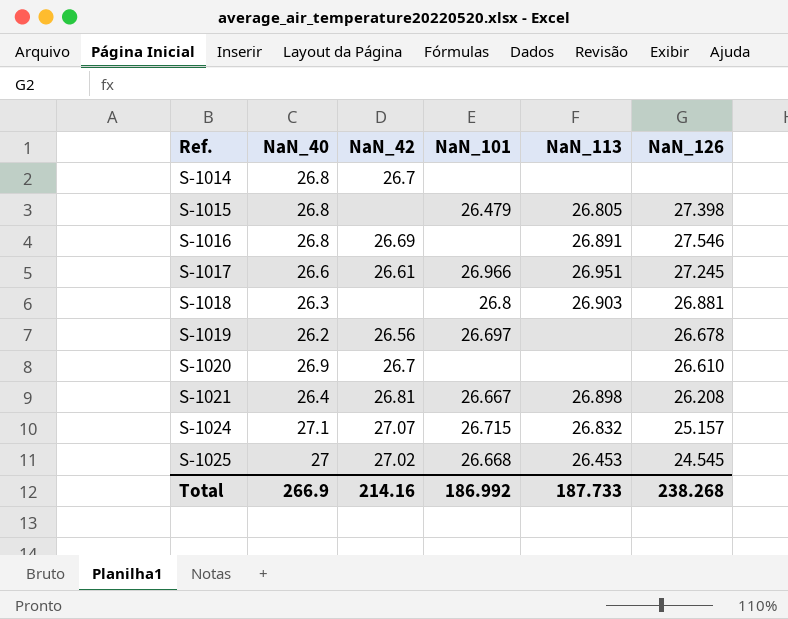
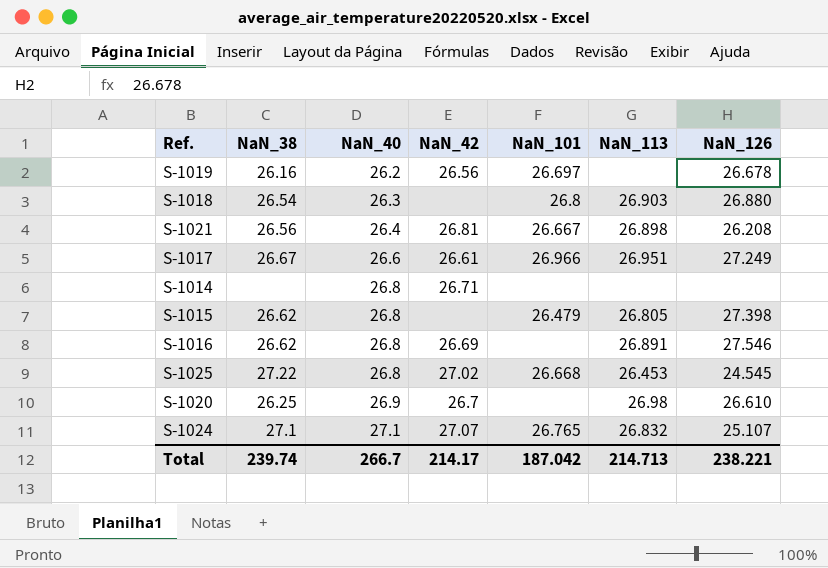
row order: Ref. ascending -> NaN_40 ascending
column NaN_38 | position: none -> 2
S-1018 | NaN_126: 26.881 -> 26.880
S-1017 | NaN_126: 27.245 -> 27.249
S-1014 | NaN_42: 26.7 -> 26.71
S-1025 | NaN_40: 27 -> 26.8
S-1020 | NaN_113: none -> 26.98
S-1024 | NaN_101: 26.715 -> 26.765
S-1024 | NaN_126: 25.157 -> 25.107
Total | NaN_40: 266.9 -> 266.7
Total | NaN_42: 214.16 -> 214.17
Total | NaN_101: 186.992 -> 187.042
Total | NaN_113: 187.733 -> 214.713
Total | NaN_126: 238.268 -> 238.221

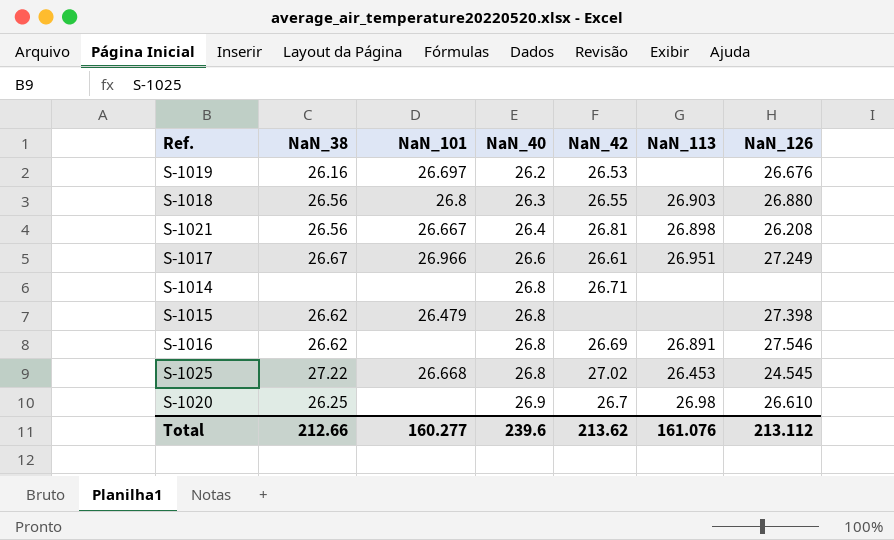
column NaN_101 | position: 5 -> 3
row S-1024: 27.1 | 27.1 | 27.07 | 26.765 | 26.832 | 25.107 -> none
S-1019 | NaN_42: 26.56 -> 26.53
S-1019 | NaN_126: 26.678 -> 26.676
S-1018 | NaN_38: 26.54 -> 26.56
S-1018 | NaN_42: none -> 26.55
S-1015 | NaN_113: 26.805 -> none
Total | NaN_38: 239.74 -> 212.66
Total | NaN_101: 187.042 -> 160.277
Total | NaN_40: 266.7 -> 239.6
Total | NaN_42: 214.17 -> 213.62
Total | NaN_113: 214.713 -> 161.076
Total | NaN_126: 238.221 -> 213.112

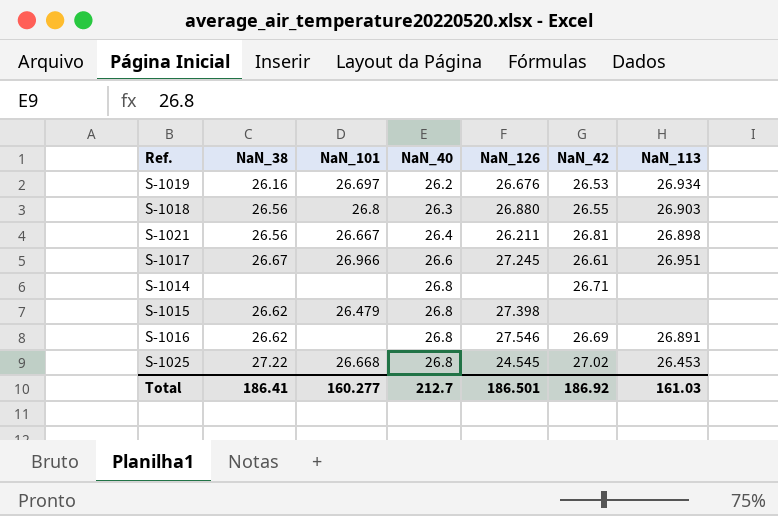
column NaN_126 | position: 7 -> 5
row S-1020: 26.25 | none | 26.9 | 26.7 | 26.98 | 26.610 -> none
S-1019 | NaN_113: none -> 26.934
S-1021 | NaN_126: 26.208 -> 26.211
S-1017 | NaN_126: 27.249 -> 27.245
Total | NaN_38: 212.66 -> 186.41
Total | NaN_40: 239.6 -> 212.7
Total | NaN_126: 213.112 -> 186.501
Total | NaN_42: 213.62 -> 186.92
Total | NaN_113: 161.076 -> 161.03

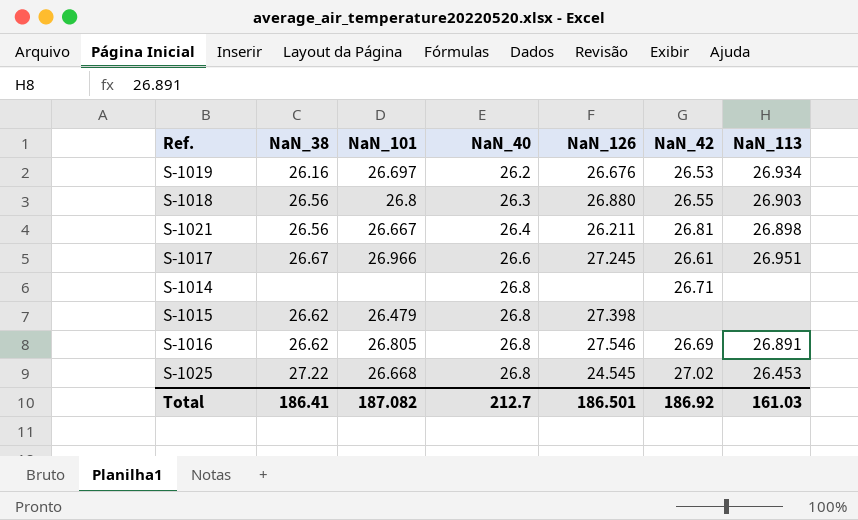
S-1016 | NaN_101: none -> 26.805
Total | NaN_101: 160.277 -> 187.082

